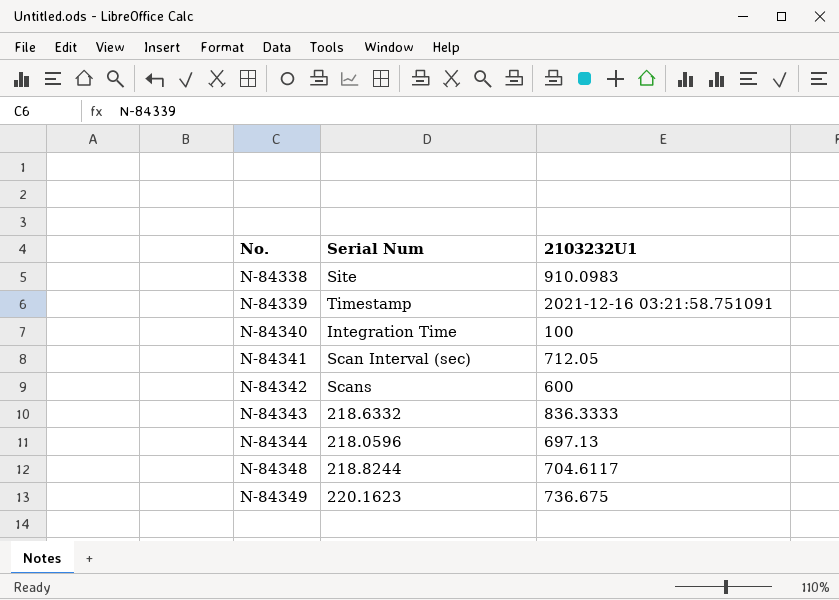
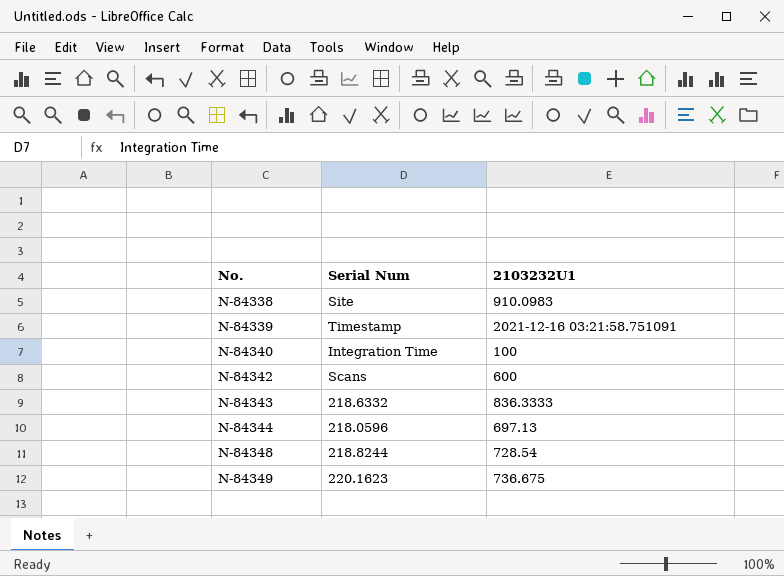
row N-84341: Scan Interval (sec) | 712.05 -> none
N-84348 | 2103232U1: 704.6117 -> 728.54

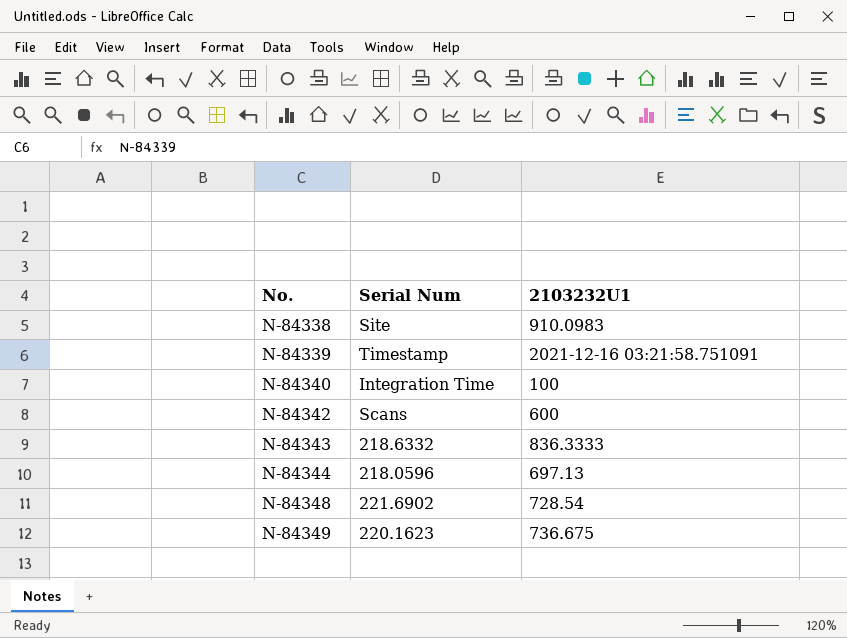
N-84348 | Serial Num: 218.8244 -> 221.6902

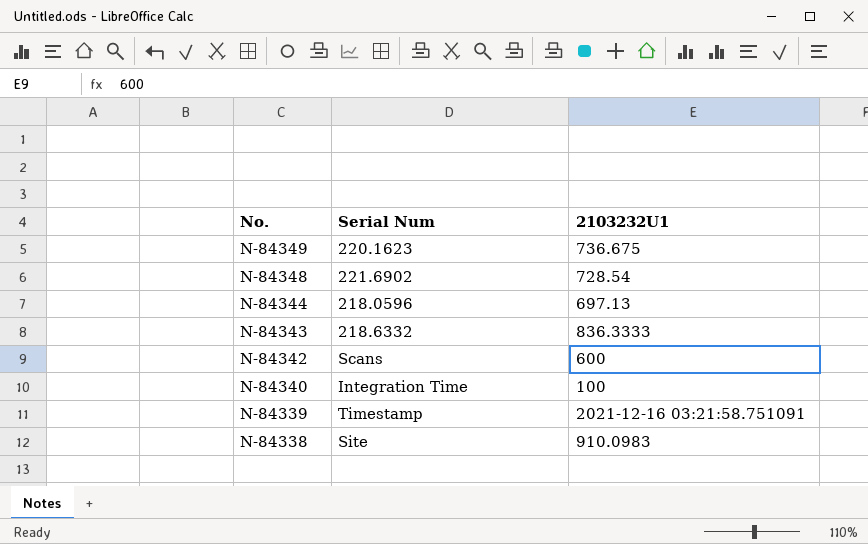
row order: No. ascending -> No. descending

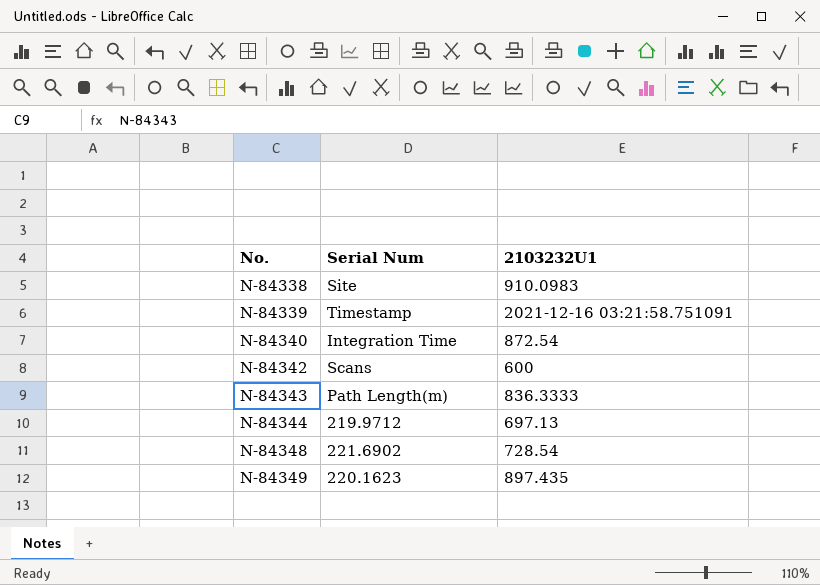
row order: No. descending -> No. ascending
N-84340 | 2103232U1: 100 -> 872.54
N-84343 | Serial Num: 218.6332 -> Path Length(m)
N-84344 | Serial Num: 218.0596 -> 219.9712
N-84349 | 2103232U1: 736.675 -> 897.435

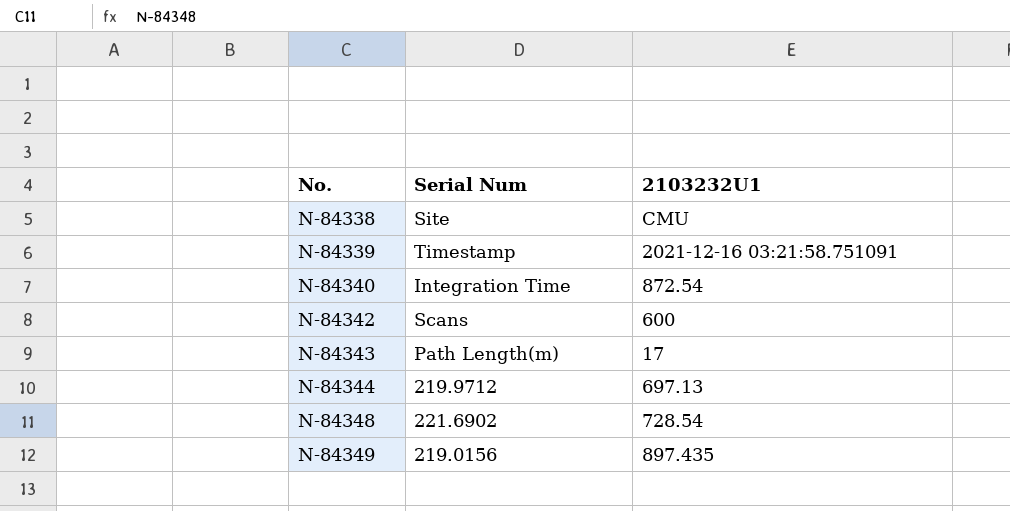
N-84338 | 2103232U1: 910.0983 -> CMU
N-84343 | 2103232U1: 836.3333 -> 17
N-84349 | Serial Num: 220.1623 -> 219.0156

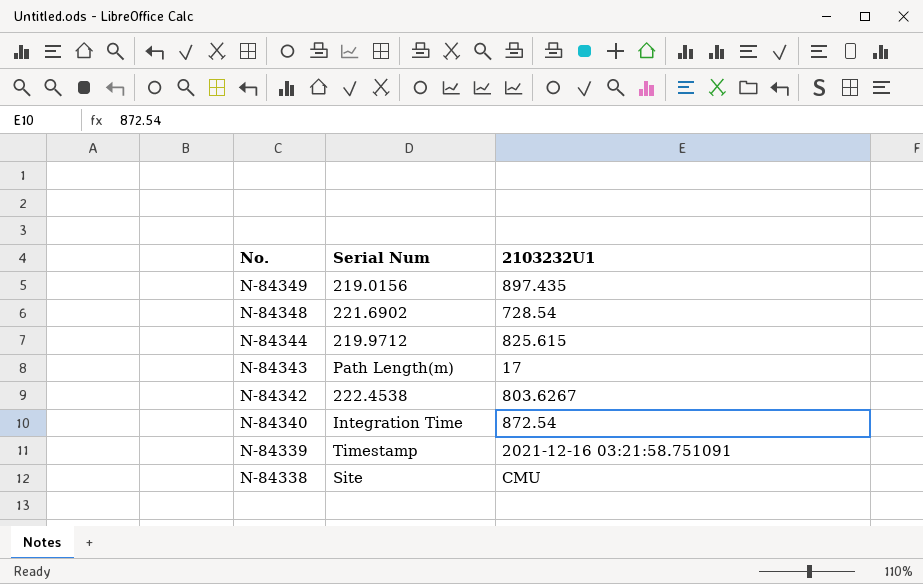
row order: No. ascending -> No. descending
N-84344 | 2103232U1: 697.13 -> 825.615
N-84342 | Serial Num: Scans -> 222.4538
N-84342 | 2103232U1: 600 -> 803.6267

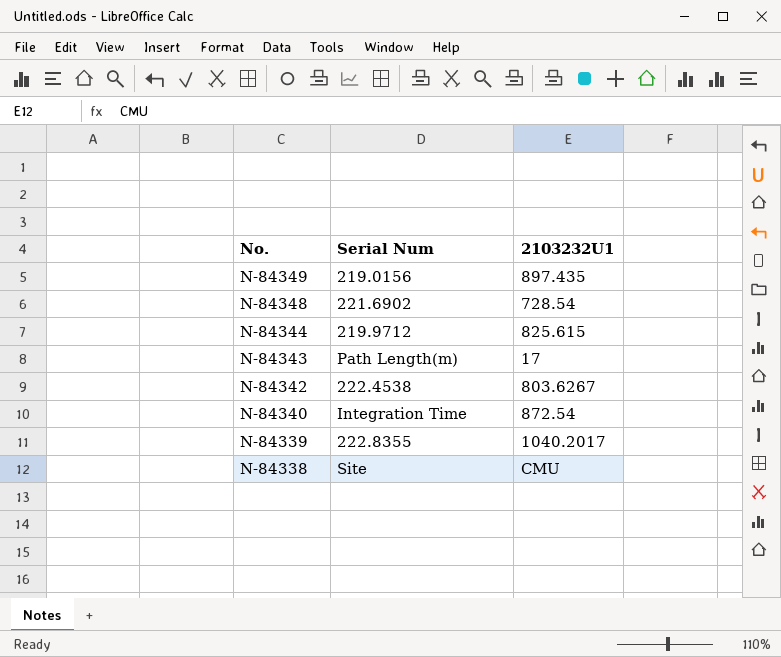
N-84339 | Serial Num: Timestamp -> 222.8355
N-84339 | 2103232U1: 2021-12-16 03:21:58.751091 -> 1040.2017

